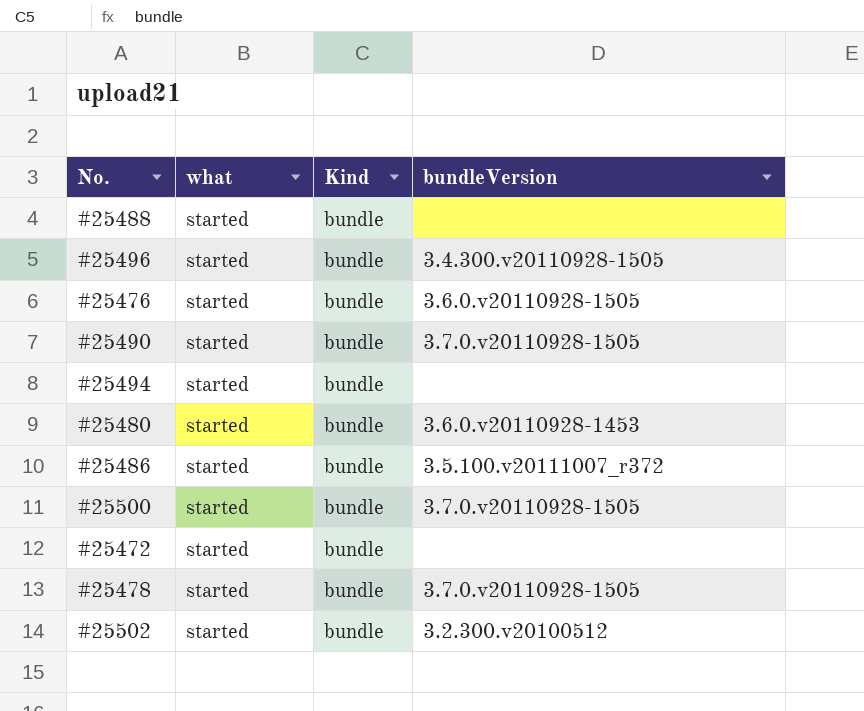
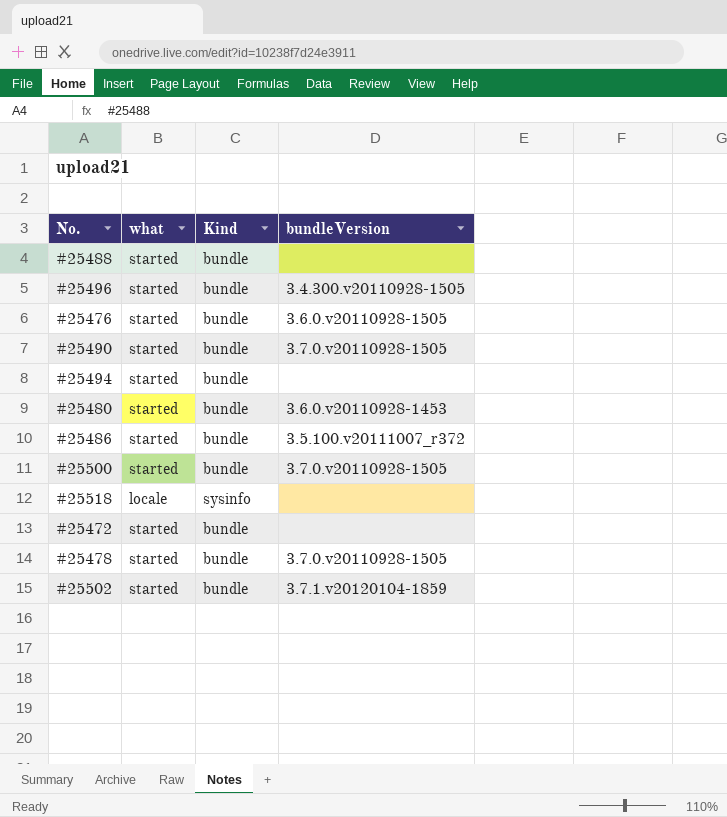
row #25518: none -> locale | sysinfo | none
#25502 | bundleVersion: 3.2.300.v20100512 -> 3.7.1.v20120104-1859

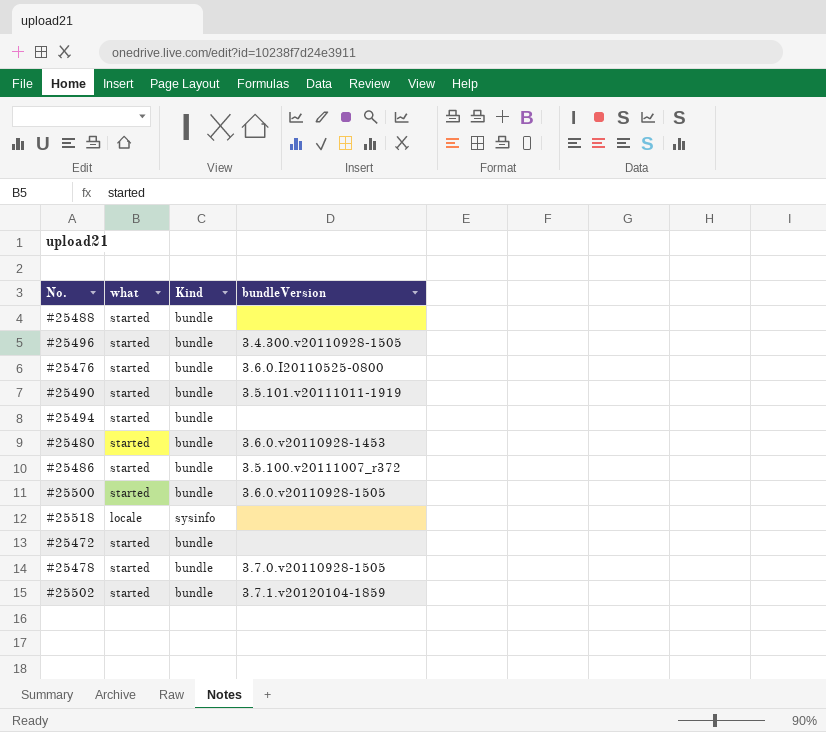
#25476 | bundleVersion: 3.6.0.v20110928-1505 -> 3.6.0.I20110525-0800
#25490 | bundleVersion: 3.7.0.v20110928-1505 -> 3.5.101.v20111011-1919
#25500 | bundleVersion: 3.7.0.v20110928-1505 -> 3.6.0.v20110928-1505

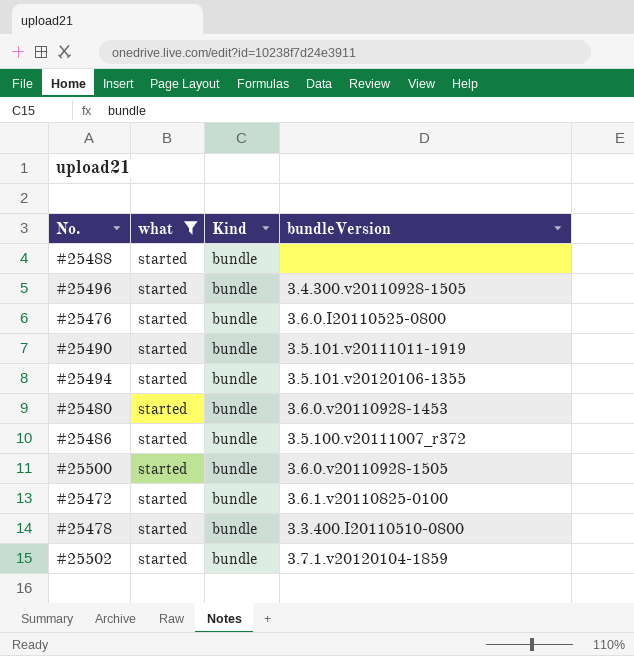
filter: none -> what = started
#25494 | bundleVersion: none -> 3.5.101.v20120106-1355
#25472 | bundleVersion: none -> 3.6.1.v20110825-0100
#25478 | bundleVersion: 3.7.0.v20110928-1505 -> 3.3.400.I20110510-0800

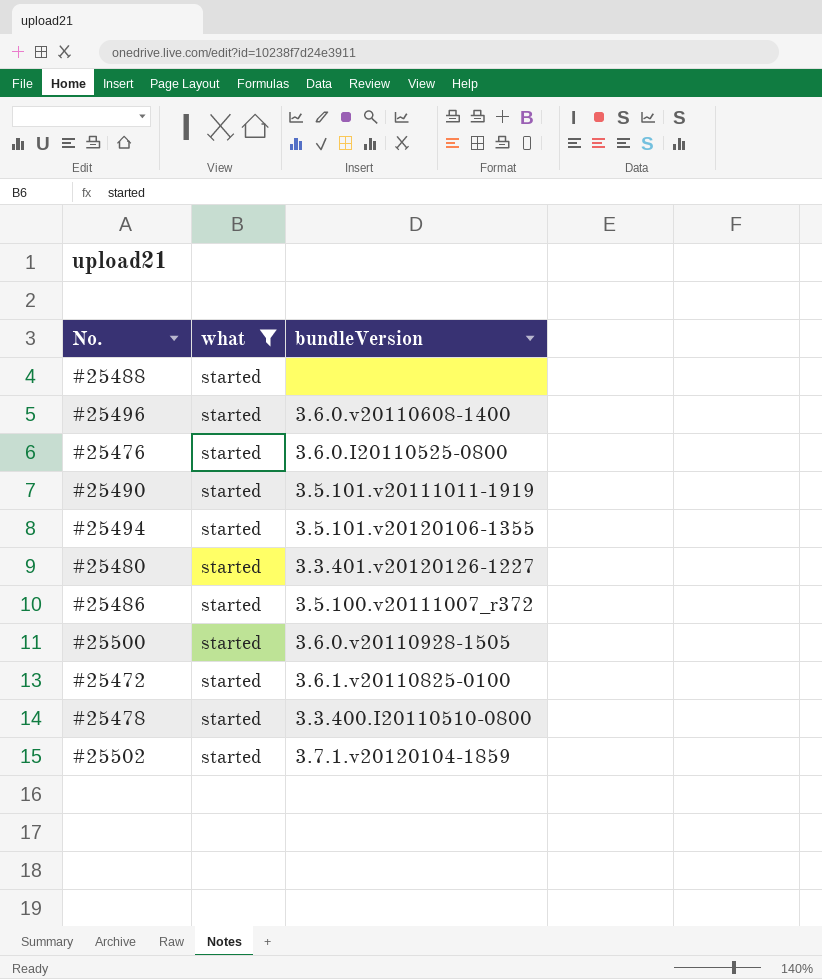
column Kind | position: 3 -> none
#25496 | bundleVersion: 3.4.300.v20110928-1505 -> 3.6.0.v20110608-1400
#25480 | bundleVersion: 3.6.0.v20110928-1453 -> 3.3.401.v20120126-1227

